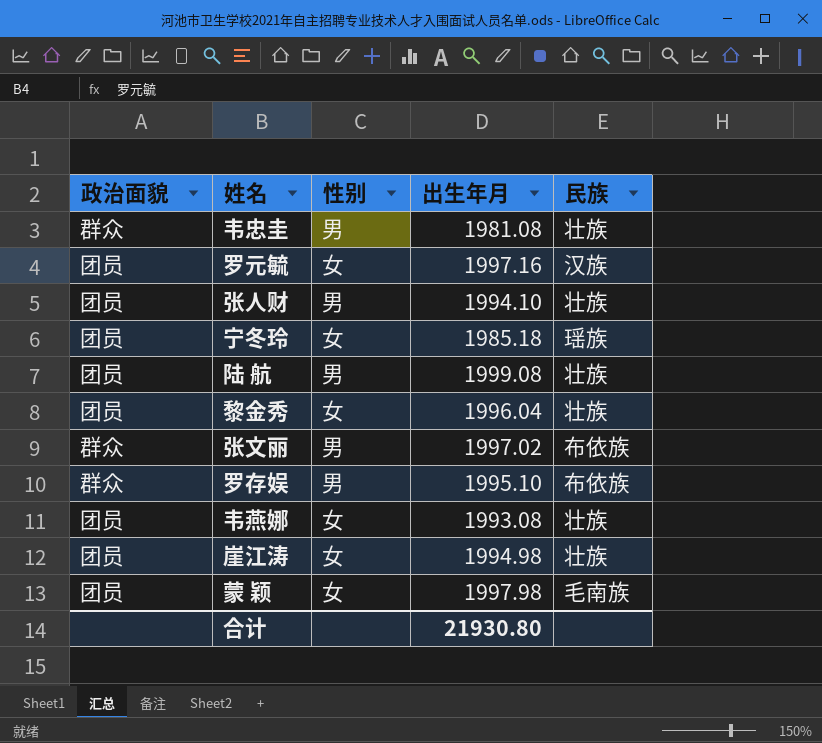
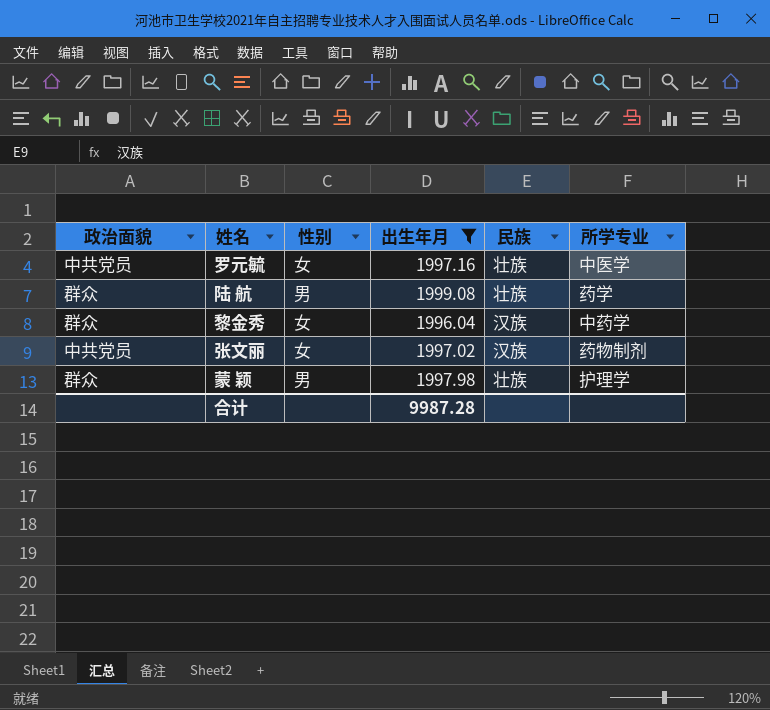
filter: none -> 出生年月 >= 1996.04
column 所学专业 | position: none -> 6
罗元毓 | 政治面貌: 团员 -> 中共党员
罗元毓 | 民族: 汉族 -> 壮族
陆 航 | 政治面貌: 团员 -> 群众
黎金秀 | 政治面貌: 团员 -> 群众
黎金秀 | 民族: 壮族 -> 汉族
张文丽 | 政治面貌: 群众 -> 中共党员
张文丽 | 性别: 男 -> 女
张文丽 | 民族: 布依族 -> 汉族
蒙 颖 | 政治面貌: 团员 -> 群众
蒙 颖 | 性别: 女 -> 男
蒙 颖 | 民族: 毛南族 -> 壮族
合计 | 出生年月: 21930.80 -> 9987.28

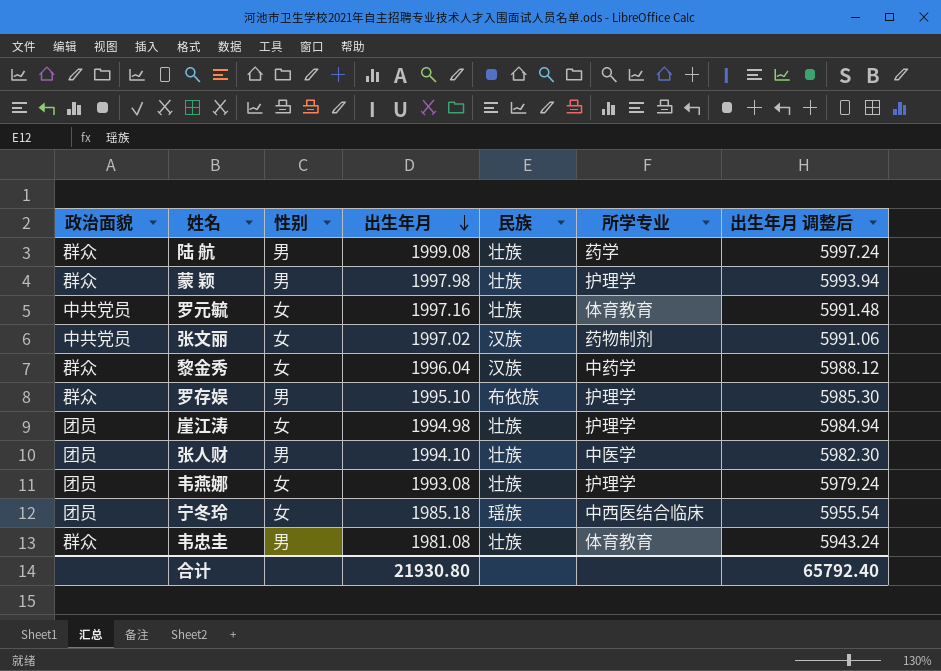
filter: 出生年月 >= 1996.04 -> none
row order: none -> 出生年月 descending
column 出生年月 调整后 | formula: none -> [出生年月] * 3
罗元毓 | 所学专业: 中医学 -> 体育教育
合计 | 出生年月: 9987.28 -> 21930.80

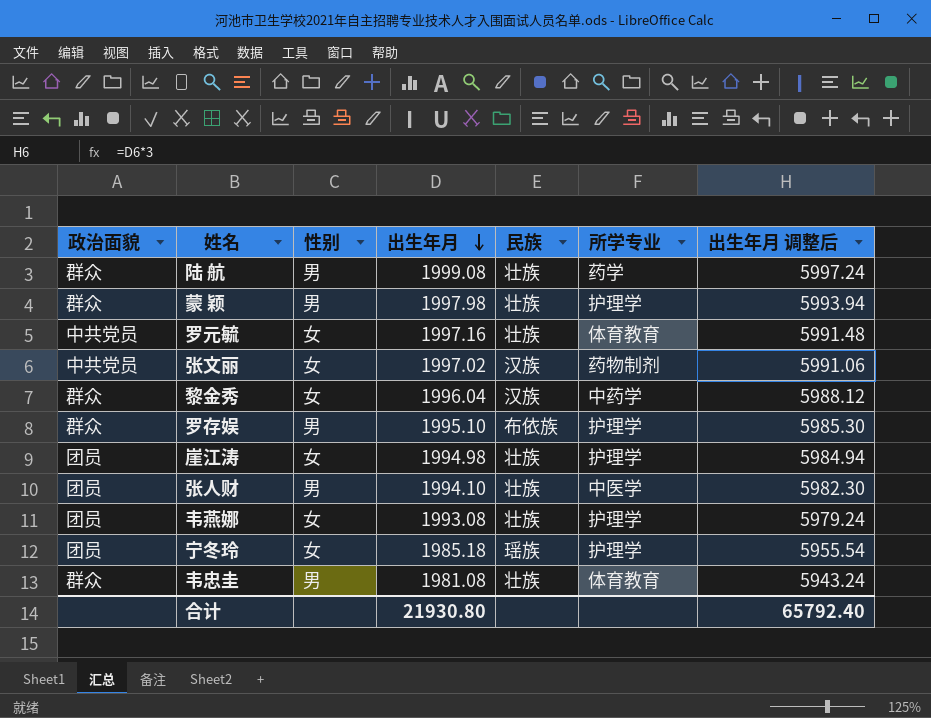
宁冬玲 | 所学专业: 中西医结合临床 -> 护理学

